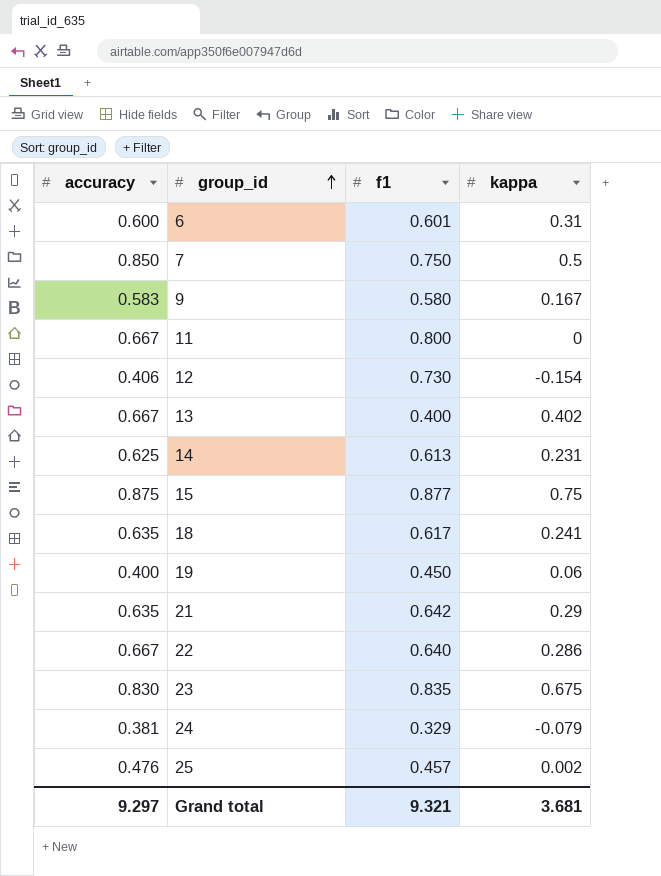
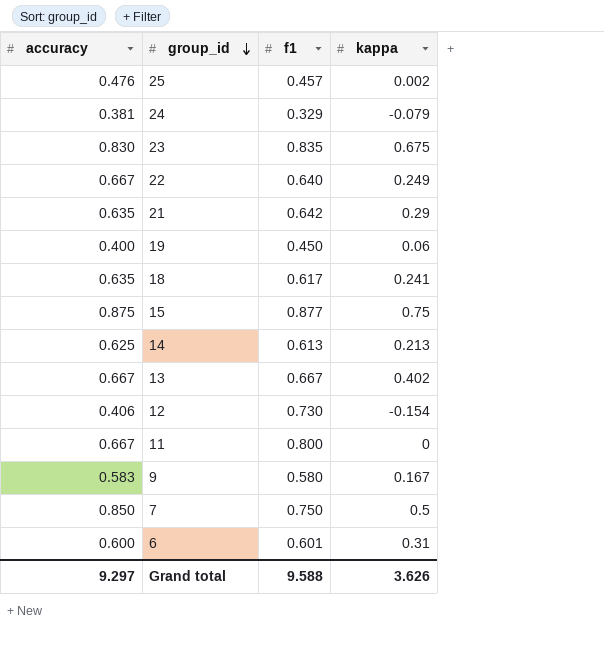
row order: group_id ascending -> group_id descending
22 | kappa: 0.286 -> 0.249
14 | kappa: 0.231 -> 0.213
13 | f1: 0.400 -> 0.667
Grand total | f1: 9.321 -> 9.588
Grand total | kappa: 3.681 -> 3.626

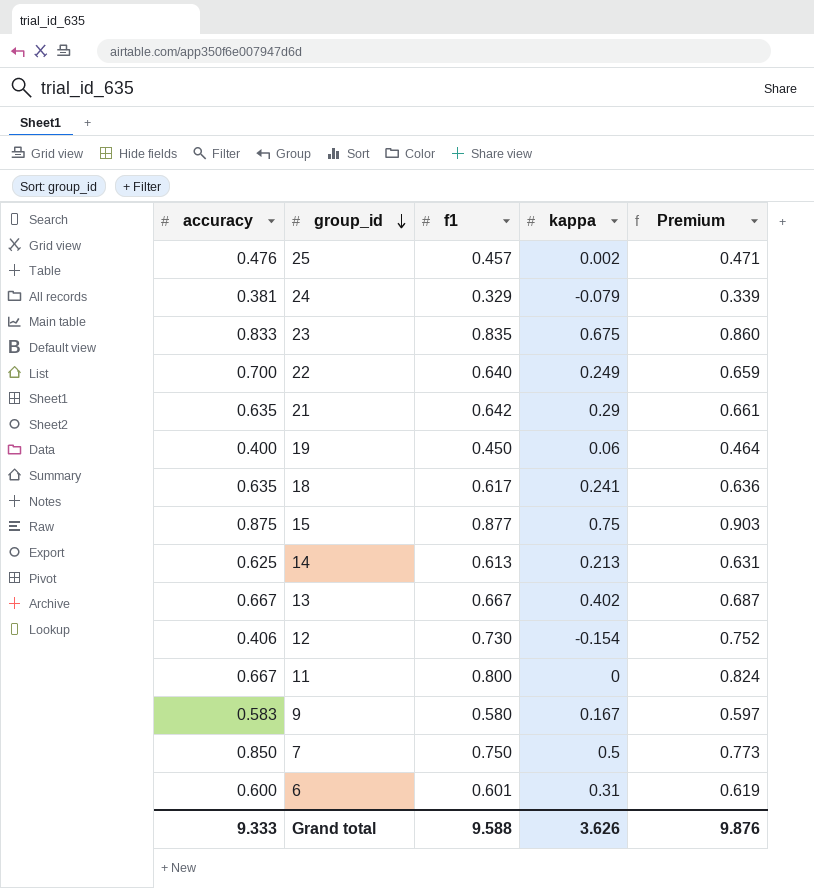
column Premium | formula: none -> [f1] * 1.03
23 | accuracy: 0.830 -> 0.833
22 | accuracy: 0.667 -> 0.700
Grand total | accuracy: 9.297 -> 9.333

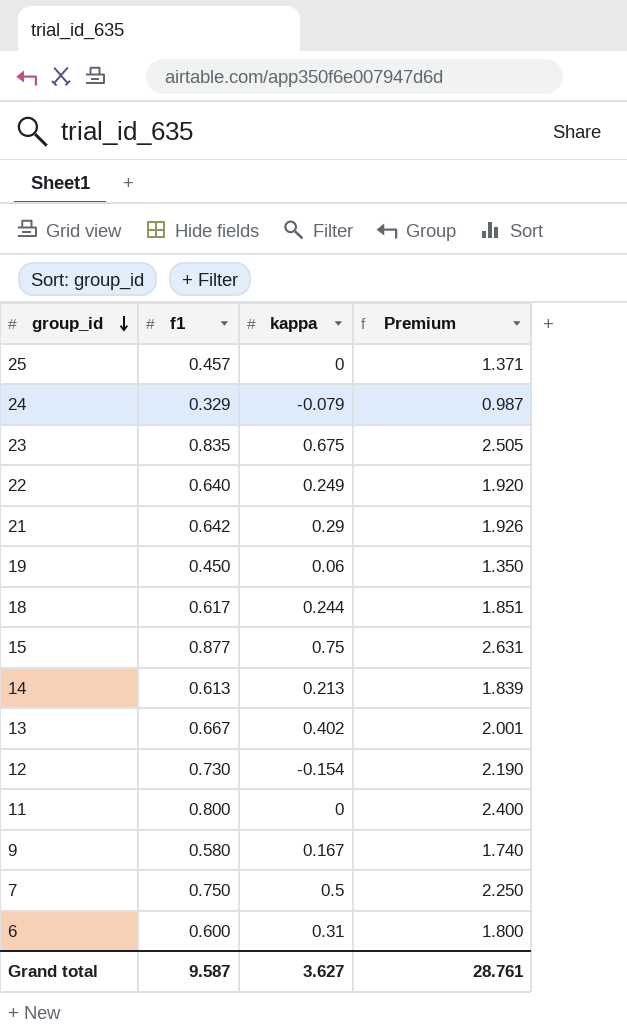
column accuracy | position: 1 -> none
column Premium | formula: [f1] * 1.03 -> [f1] * 3
25 | kappa: 0.002 -> 0
18 | kappa: 0.241 -> 0.244
6 | f1: 0.601 -> 0.600
Grand total | f1: 9.588 -> 9.587
Grand total | kappa: 3.626 -> 3.627
Grand total | Premium: 9.876 -> 28.761

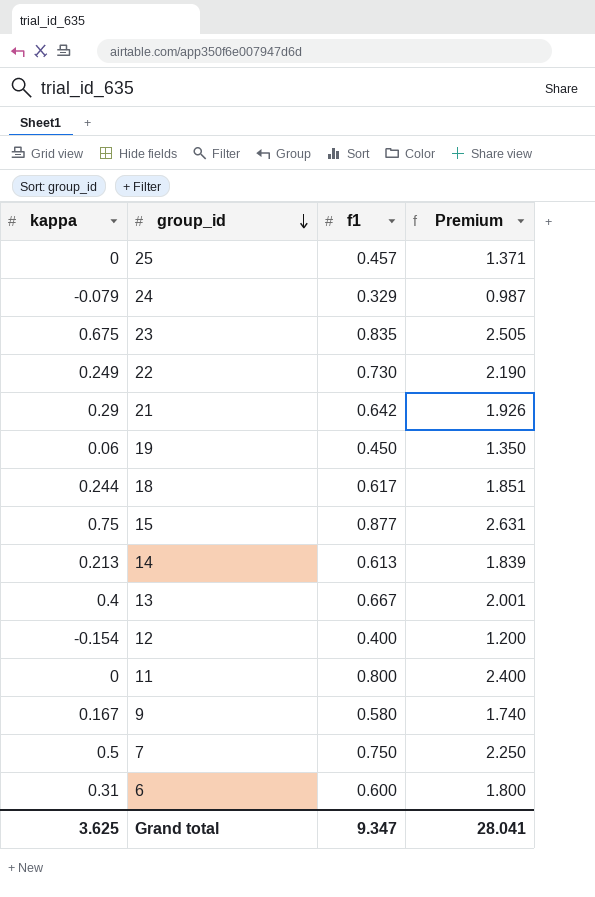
column kappa | position: 3 -> 1
22 | f1: 0.640 -> 0.730
22 | Premium: 1.920 -> 2.190
13 | kappa: 0.402 -> 0.4
12 | f1: 0.730 -> 0.400
12 | Premium: 2.190 -> 1.200
Grand total | kappa: 3.627 -> 3.625
Grand total | f1: 9.587 -> 9.347
Grand total | Premium: 28.761 -> 28.041

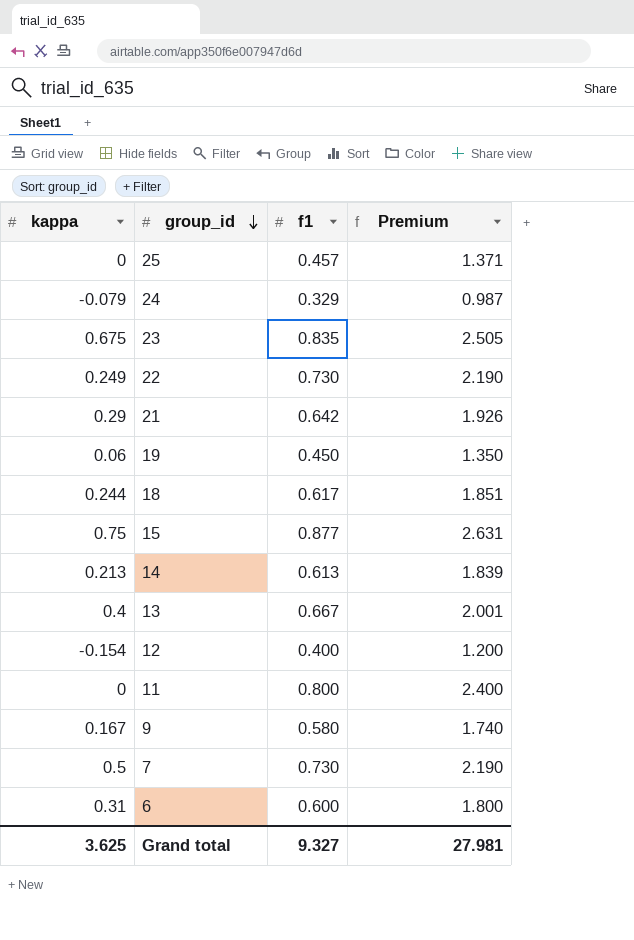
7 | f1: 0.750 -> 0.730
7 | Premium: 2.250 -> 2.190
Grand total | f1: 9.347 -> 9.327
Grand total | Premium: 28.041 -> 27.981

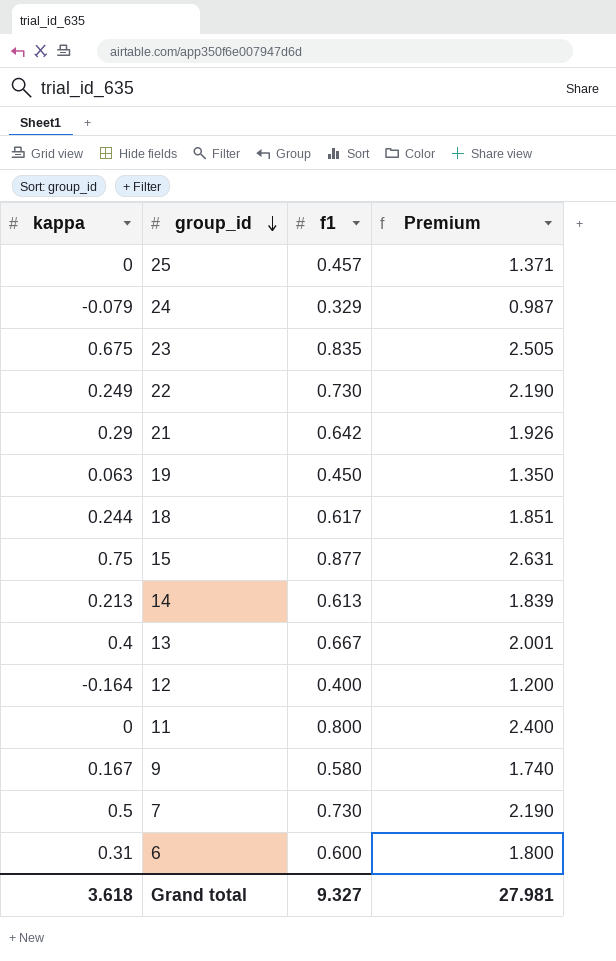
19 | kappa: 0.06 -> 0.063
12 | kappa: -0.154 -> -0.164
Grand total | kappa: 3.625 -> 3.618

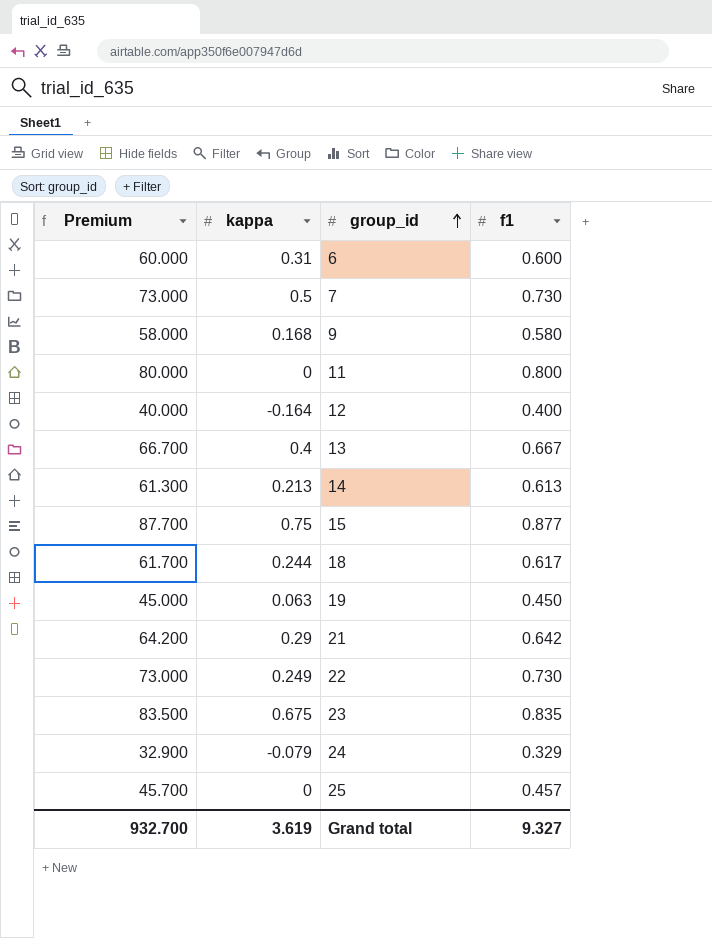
row order: group_id descending -> group_id ascending
column Premium | formula: [f1] * 3 -> [f1] * 100
column Premium | position: 4 -> 1
9 | kappa: 0.167 -> 0.168
Grand total | Premium: 27.981 -> 932.700
Grand total | kappa: 3.618 -> 3.619

